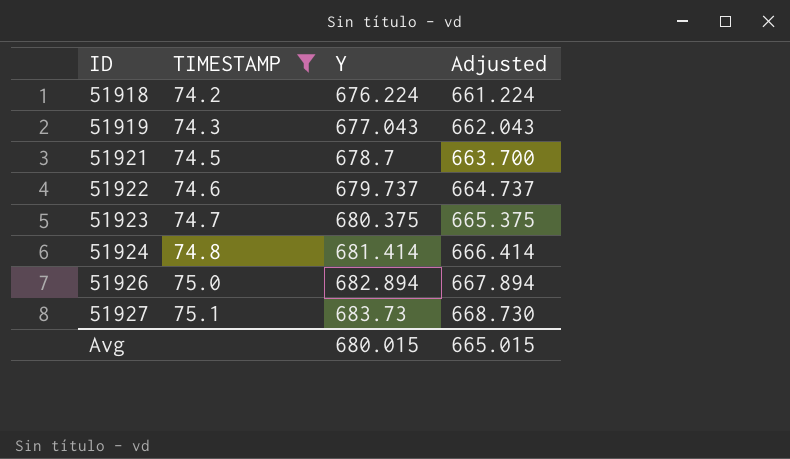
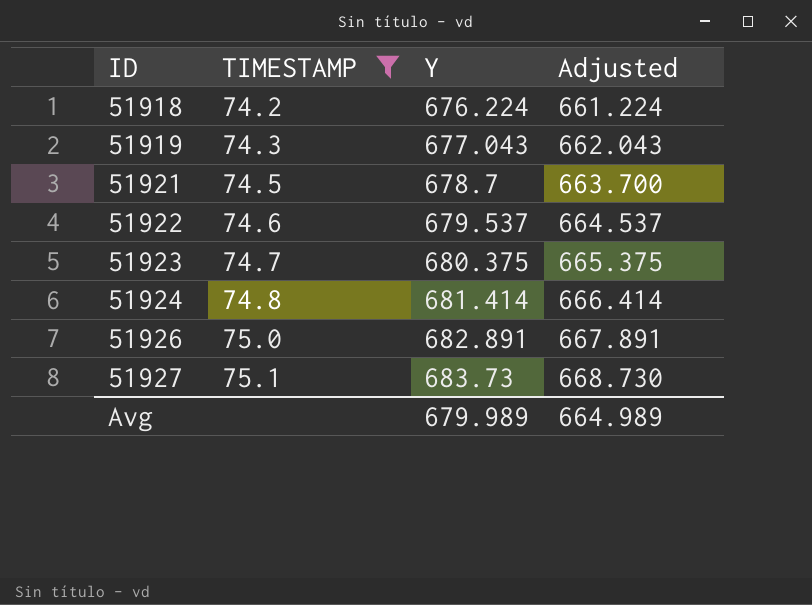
51922 | Y: 679.737 -> 679.537
51922 | Adjusted: 664.737 -> 664.537
51926 | Y: 682.894 -> 682.891
51926 | Adjusted: 667.894 -> 667.891
Avg | Y: 680.015 -> 679.989
Avg | Adjusted: 665.015 -> 664.989

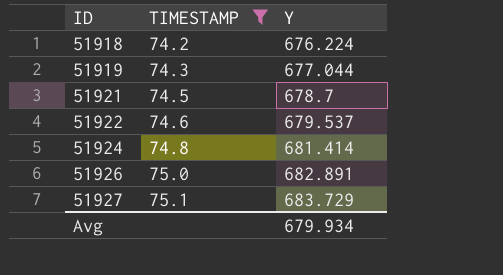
column Adjusted | formula: [Y] - 15 -> none
row 51923: 74.7 | 680.375 | 665.375 -> none
51919 | Y: 677.043 -> 677.044
51927 | Y: 683.73 -> 683.729
Avg | Y: 679.989 -> 679.934

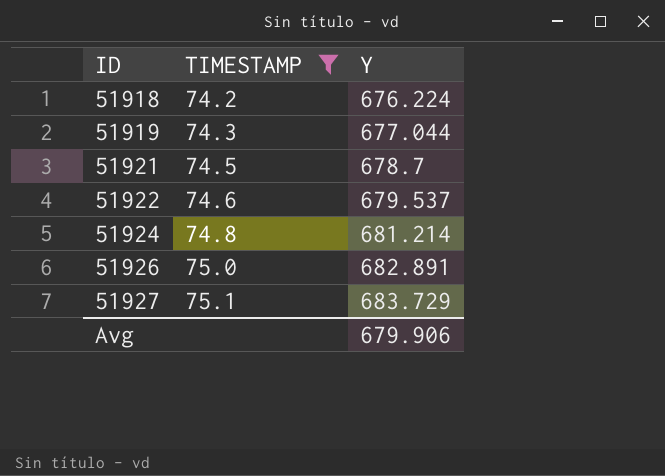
51924 | Y: 681.414 -> 681.214
Avg | Y: 679.934 -> 679.906

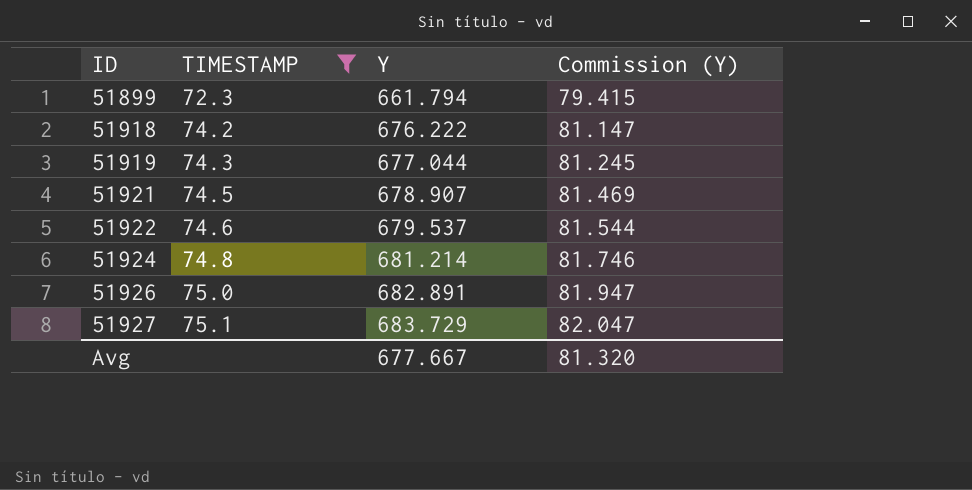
column Commission (Y) | formula: none -> [Y] * 0.12
row 51899: none -> 72.3 | 661.794 | 79.415
51918 | Y: 676.224 -> 676.222
51921 | Y: 678.7 -> 678.907
Avg | Y: 679.906 -> 677.667

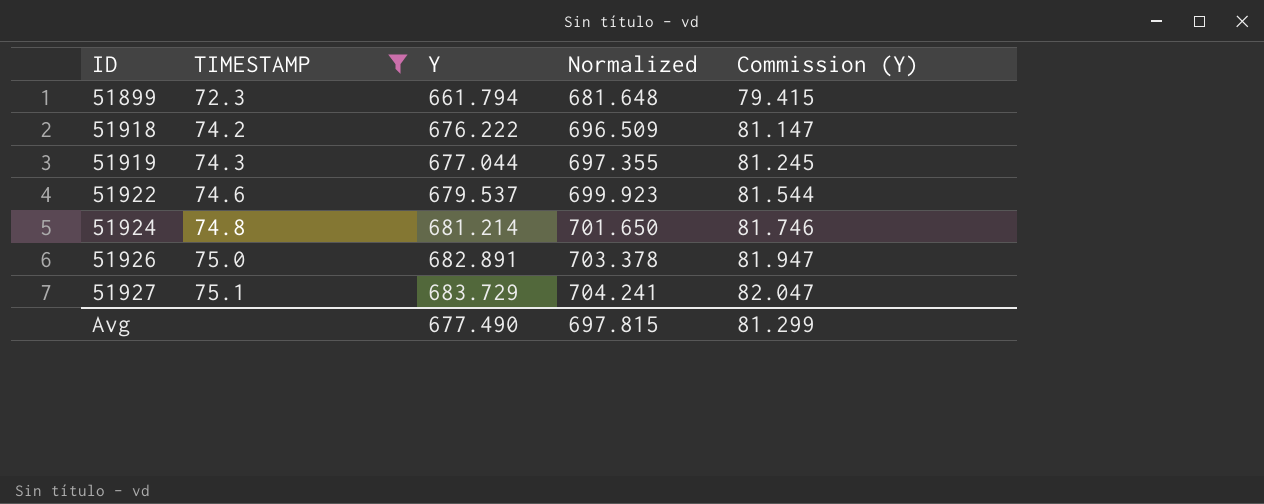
column Normalized | formula: none -> [Y] * 1.03
row 51921: 74.5 | 678.907 | 81.469 -> none
Avg | Y: 677.667 -> 677.490
Avg | Commission (Y): 81.320 -> 81.299

